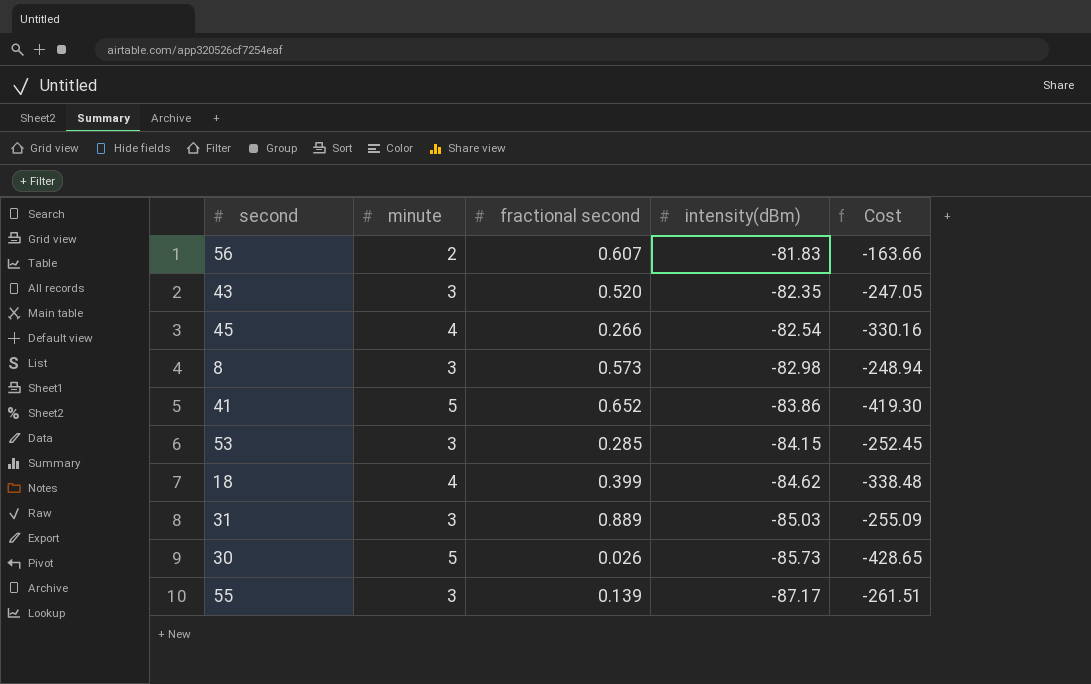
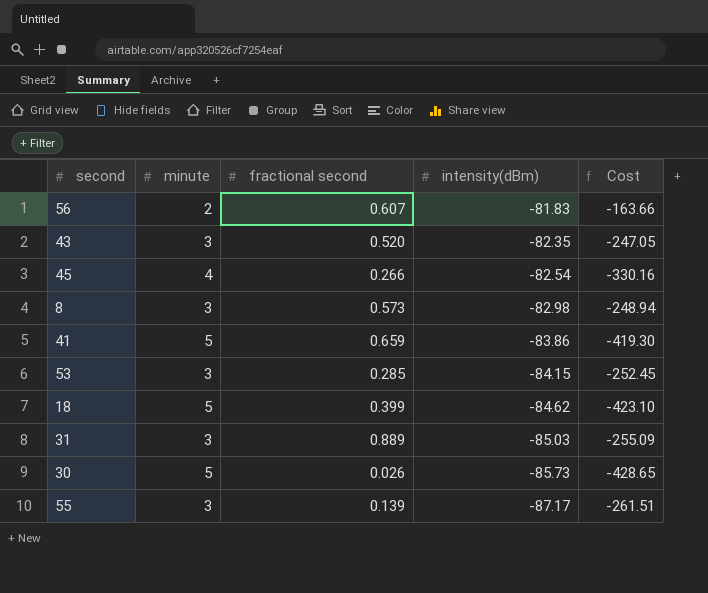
41 | fractional second: 0.652 -> 0.659
18 | minute: 4 -> 5
18 | Cost: -338.48 -> -423.10

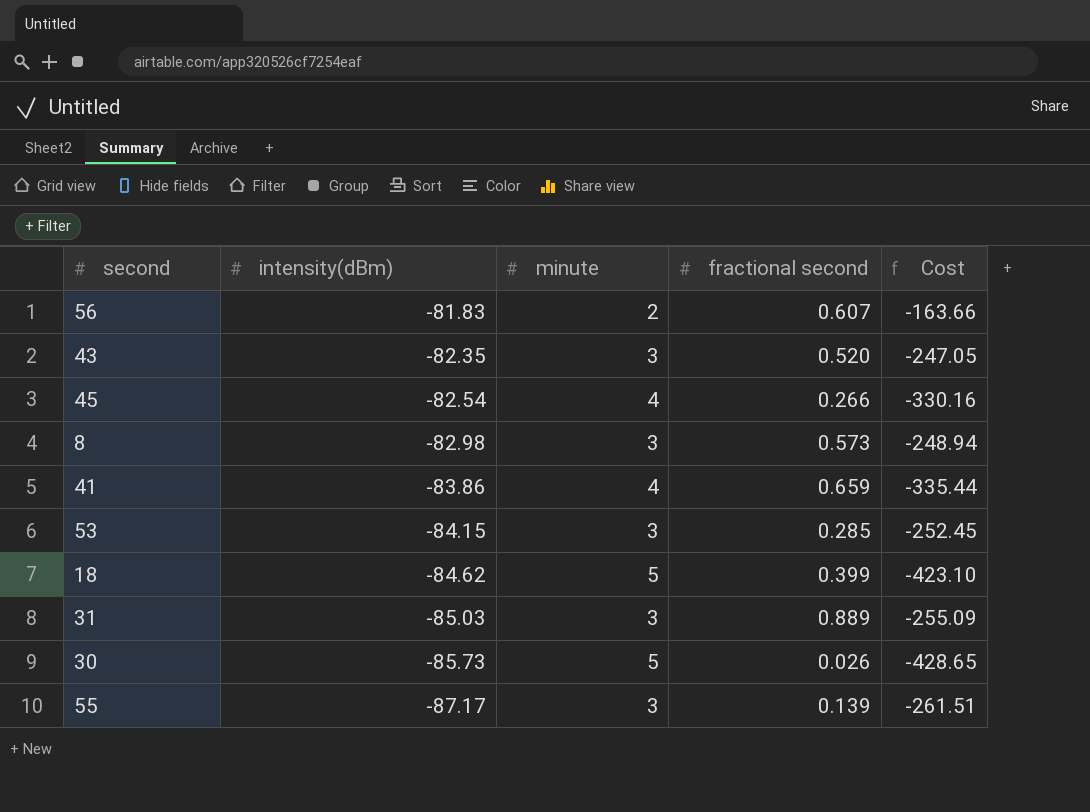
column intensity(dBm) | position: 4 -> 2
41 | minute: 5 -> 4
41 | Cost: -419.30 -> -335.44

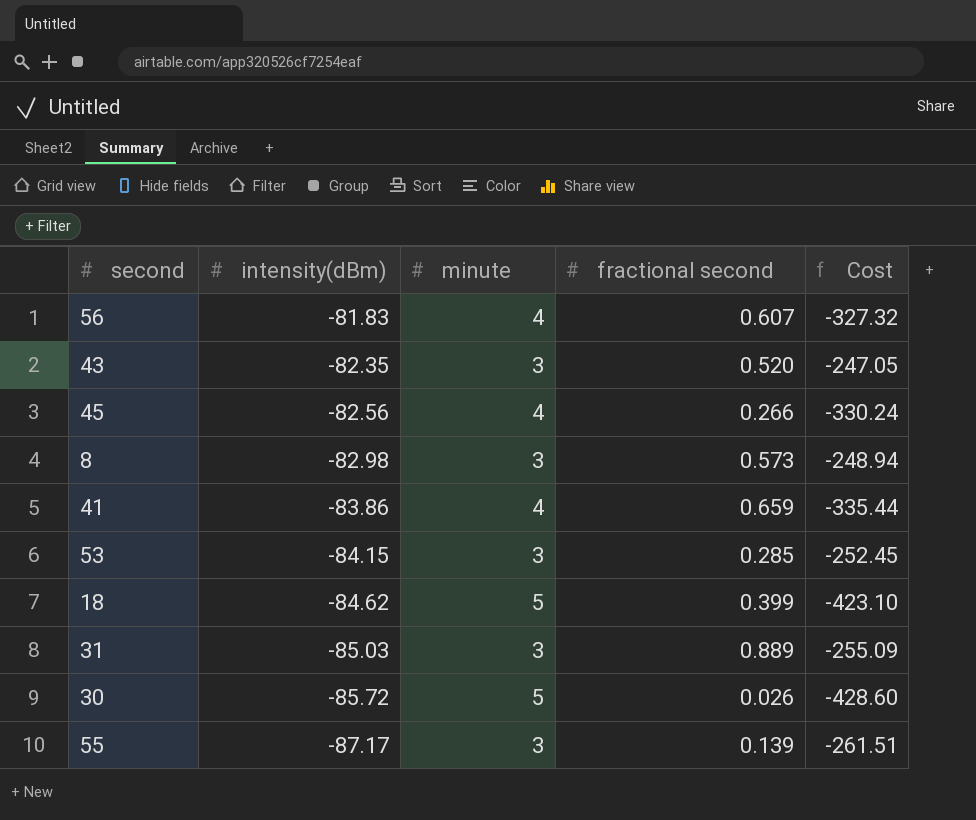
56 | minute: 2 -> 4
56 | Cost: -163.66 -> -327.32
45 | intensity(dBm): -82.54 -> -82.56
45 | Cost: -330.16 -> -330.24
30 | intensity(dBm): -85.73 -> -85.72
30 | Cost: -428.65 -> -428.60

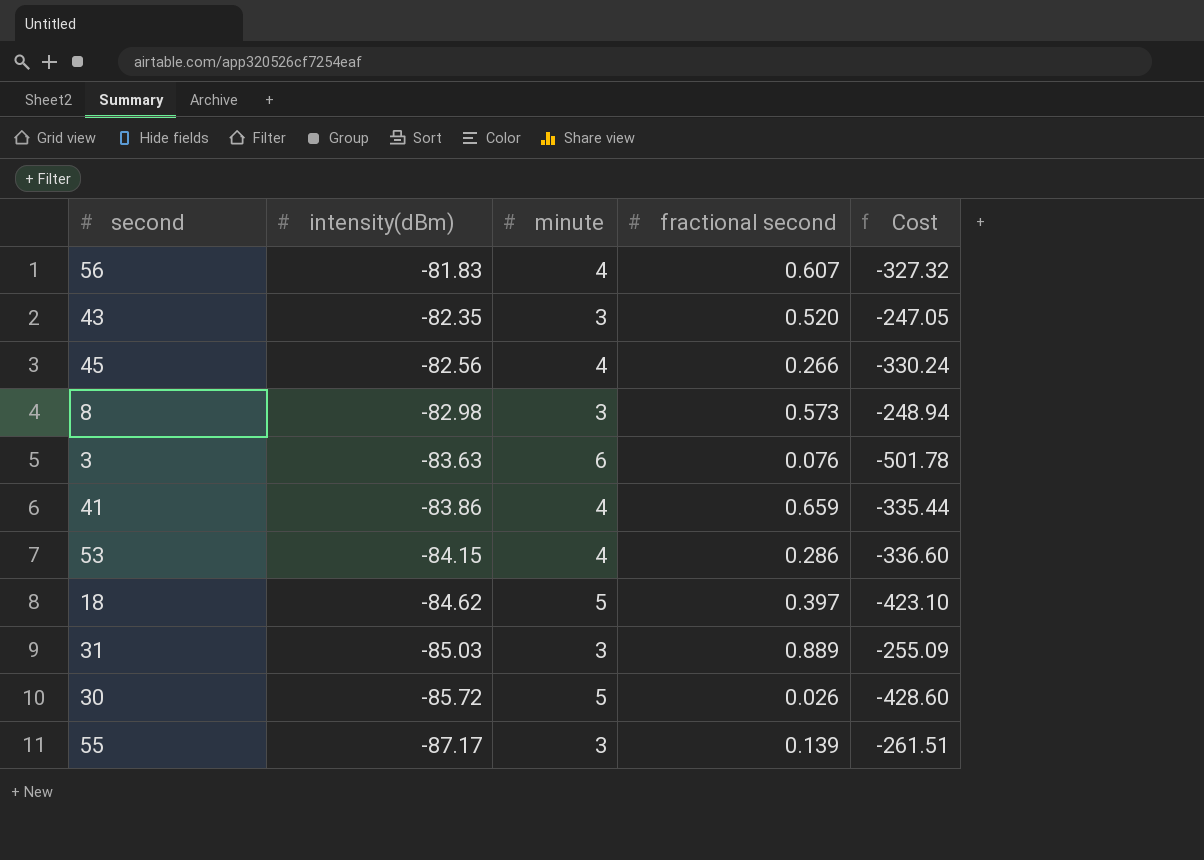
row 3: none -> -83.63 | 6 | 0.076 | -501.78
53 | minute: 3 -> 4
53 | fractional second: 0.285 -> 0.286
53 | Cost: -252.45 -> -336.60
18 | fractional second: 0.399 -> 0.397

